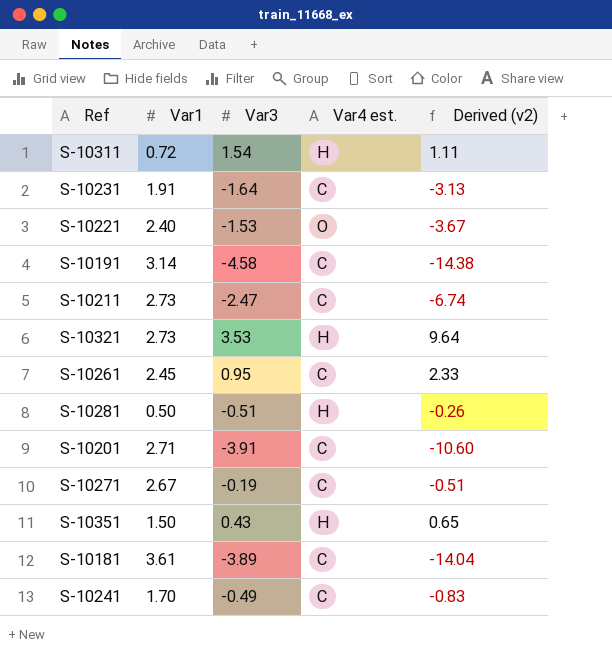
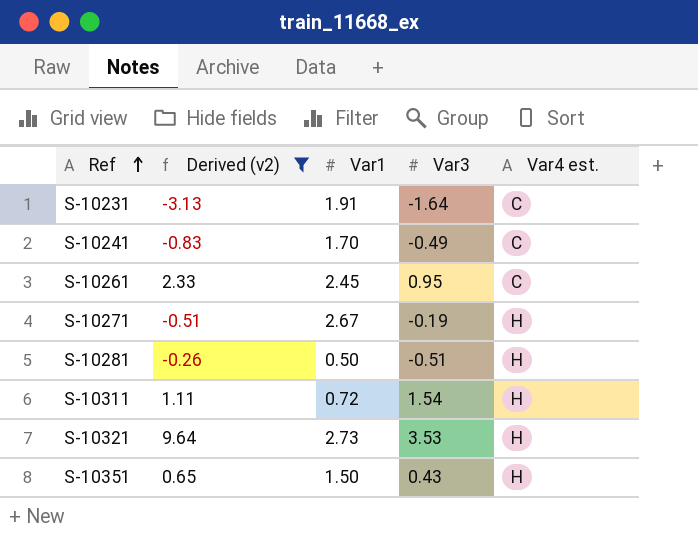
filter: none -> Derived (v2) >= -3.13
row order: none -> Ref ascending
column Derived (v2) | position: 5 -> 2
S-10271 | Var4 est.: C -> H

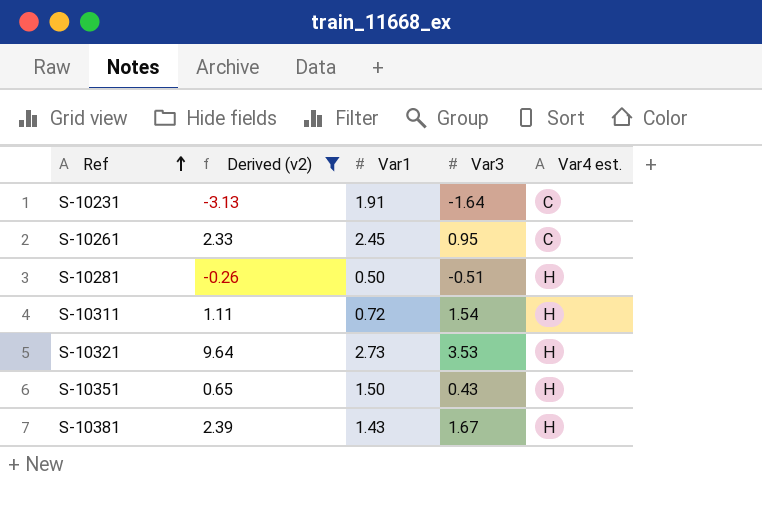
row S-10241: -0.83 | 1.70 | -0.49 | C -> none
row S-10271: -0.51 | 2.67 | -0.19 | H -> none
row S-10381: none -> 2.39 | 1.43 | 1.67 | H

